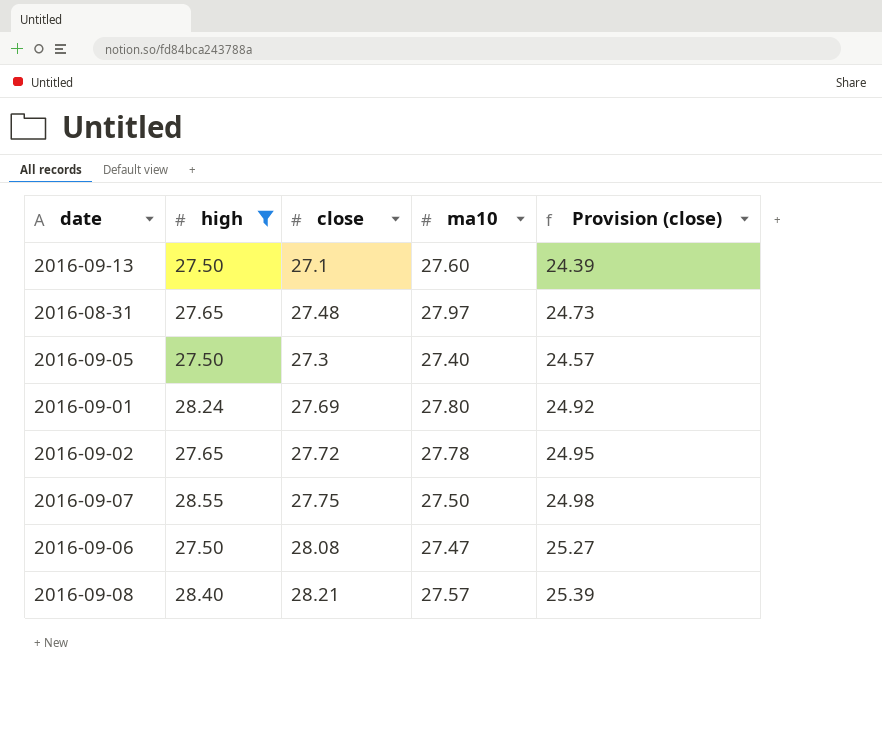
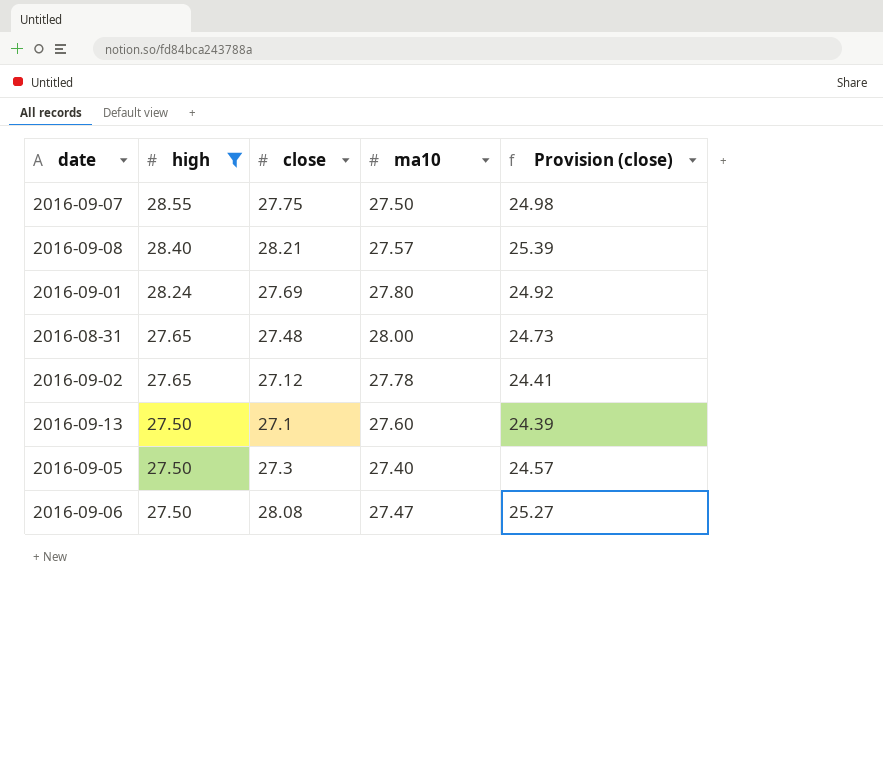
row order: none -> high descending
2016-08-31 | ma10: 27.97 -> 28.00
2016-09-02 | close: 27.72 -> 27.12
2016-09-02 | Provision (close): 24.95 -> 24.41

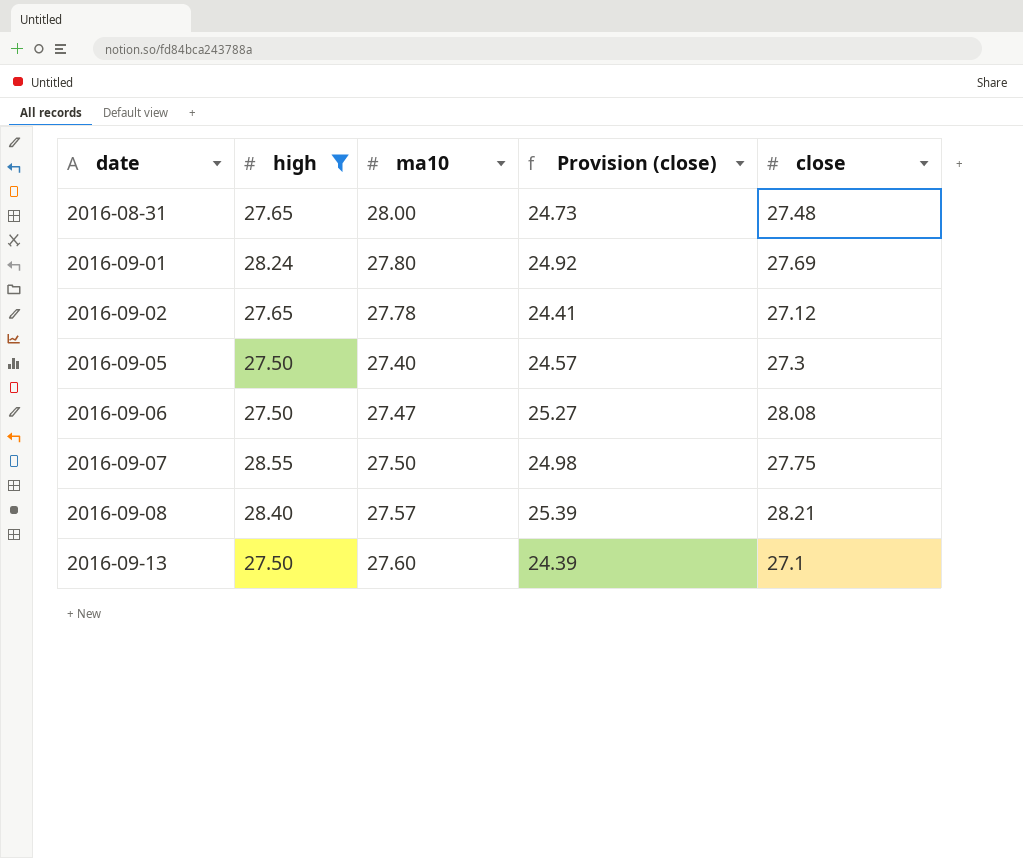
row order: high descending -> date ascending
column close | position: 3 -> 5

